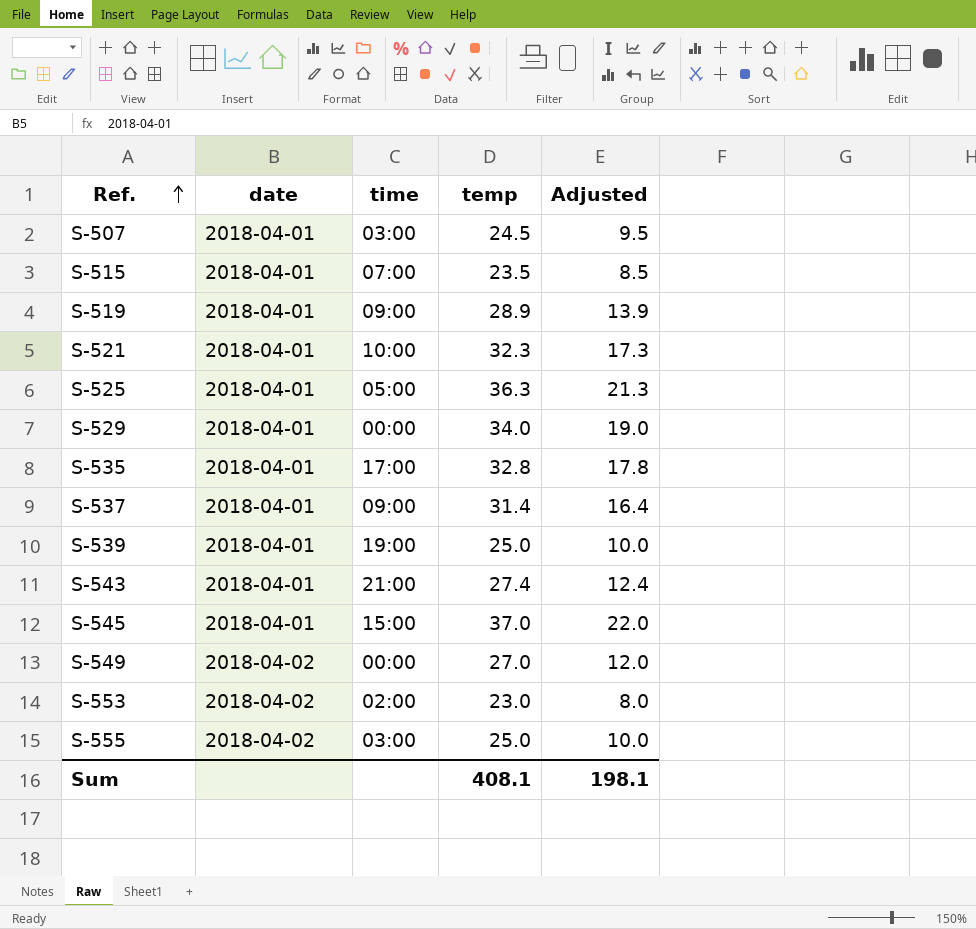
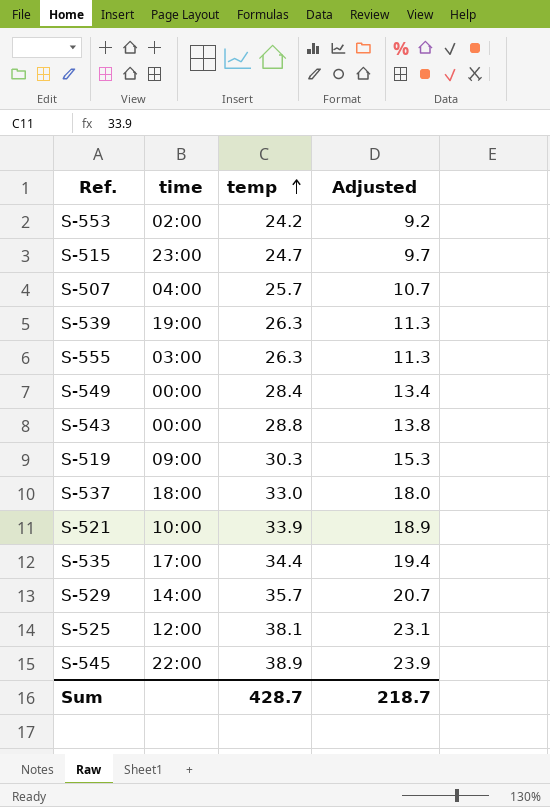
row order: Ref. ascending -> temp ascending
column date | position: 2 -> none
S-553 | temp: 23.0 -> 24.2
S-553 | Adjusted: 8.0 -> 9.2
S-515 | time: 07:00 -> 23:00
S-515 | temp: 23.5 -> 24.7
S-515 | Adjusted: 8.5 -> 9.7
S-507 | time: 03:00 -> 04:00
S-507 | temp: 24.5 -> 25.7
S-507 | Adjusted: 9.5 -> 10.7
S-539 | temp: 25.0 -> 26.3
S-539 | Adjusted: 10.0 -> 11.3
S-555 | temp: 25.0 -> 26.3
S-555 | Adjusted: 10.0 -> 11.3
S-549 | temp: 27.0 -> 28.4
S-549 | Adjusted: 12.0 -> 13.4
S-543 | time: 21:00 -> 00:00
S-543 | temp: 27.4 -> 28.8
S-543 | Adjusted: 12.4 -> 13.8
S-519 | temp: 28.9 -> 30.3
S-519 | Adjusted: 13.9 -> 15.3
S-537 | time: 09:00 -> 18:00
S-537 | temp: 31.4 -> 33.0
S-537 | Adjusted: 16.4 -> 18.0
S-521 | temp: 32.3 -> 33.9
S-521 | Adjusted: 17.3 -> 18.9
S-535 | temp: 32.8 -> 34.4
S-535 | Adjusted: 17.8 -> 19.4
S-529 | time: 00:00 -> 14:00
S-529 | temp: 34.0 -> 35.7
S-529 | Adjusted: 19.0 -> 20.7
S-525 | time: 05:00 -> 12:00
S-525 | temp: 36.3 -> 38.1
S-525 | Adjusted: 21.3 -> 23.1
S-545 | time: 15:00 -> 22:00
S-545 | temp: 37.0 -> 38.9
S-545 | Adjusted: 22.0 -> 23.9
Sum | temp: 408.1 -> 428.7
Sum | Adjusted: 198.1 -> 218.7

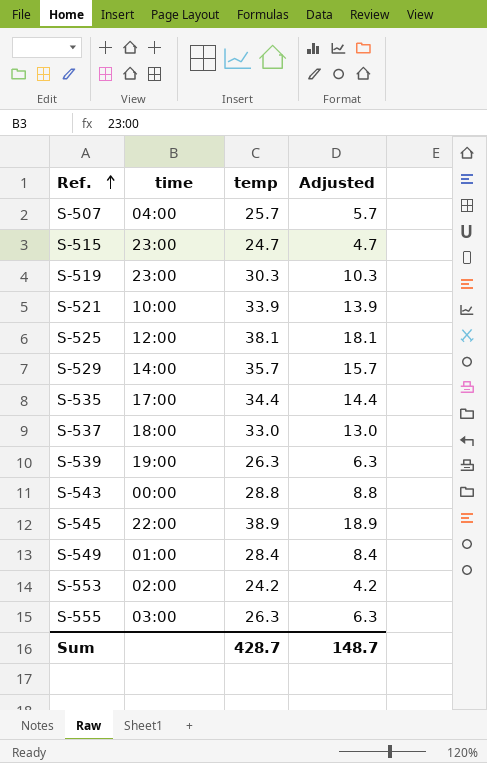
row order: temp ascending -> Ref. ascending
column Adjusted | formula: [temp] - 15 -> [temp] - 20
S-519 | time: 09:00 -> 23:00
S-549 | time: 00:00 -> 01:00
Sum | Adjusted: 218.7 -> 148.7

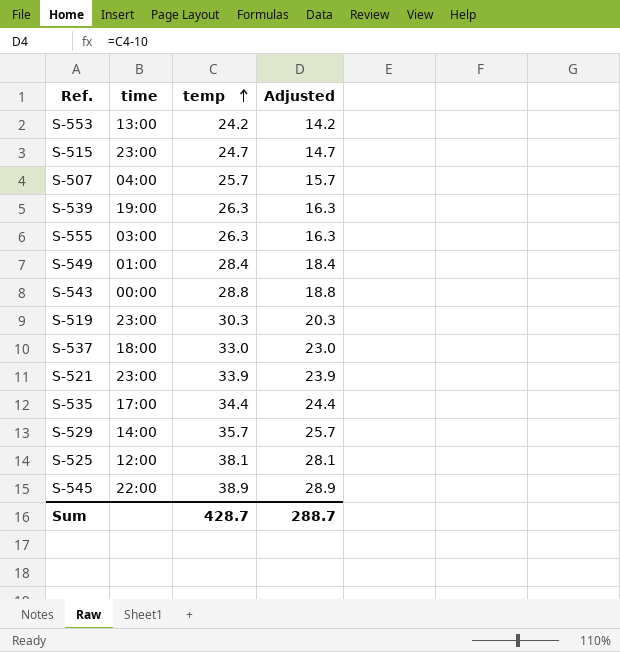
row order: Ref. ascending -> temp ascending
column Adjusted | formula: [temp] - 20 -> [temp] - 10
S-553 | time: 02:00 -> 13:00
S-521 | time: 10:00 -> 23:00
Sum | Adjusted: 148.7 -> 288.7

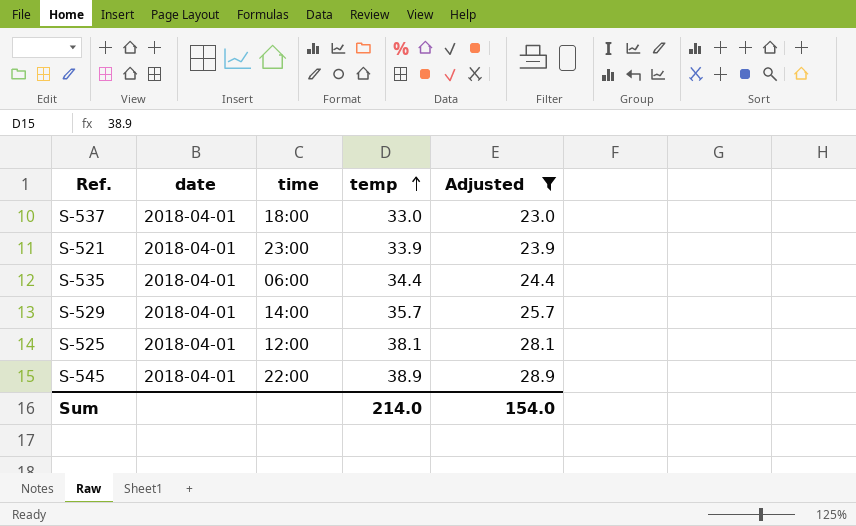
filter: none -> Adjusted >= 23.0
column date | position: none -> 2
S-535 | time: 17:00 -> 06:00
Sum | temp: 428.7 -> 214.0
Sum | Adjusted: 288.7 -> 154.0

